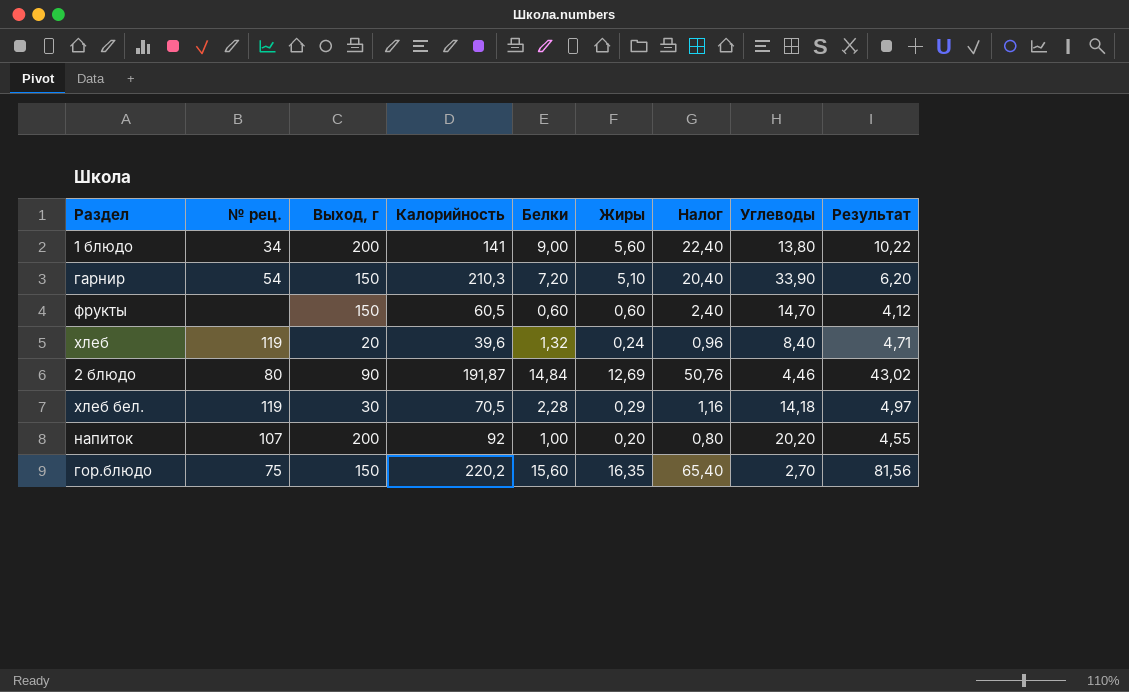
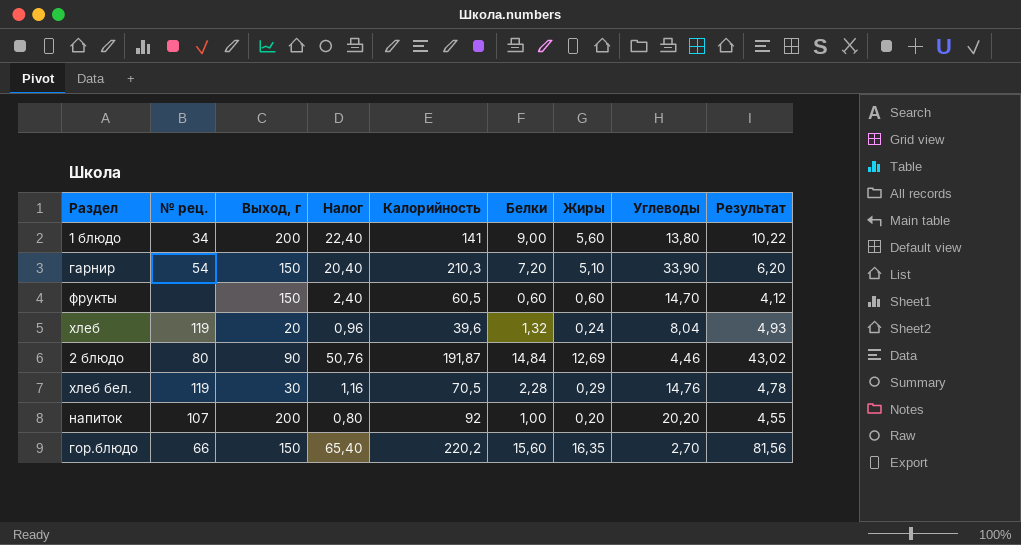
column Налог | position: 7 -> 4
хлеб | Углеводы: 8,40 -> 8,04
хлеб | Результат: 4,71 -> 4,93
хлеб бел. | Углеводы: 14,18 -> 14,76
хлеб бел. | Результат: 4,97 -> 4,78
гор.блюдо | № рец.: 75 -> 66

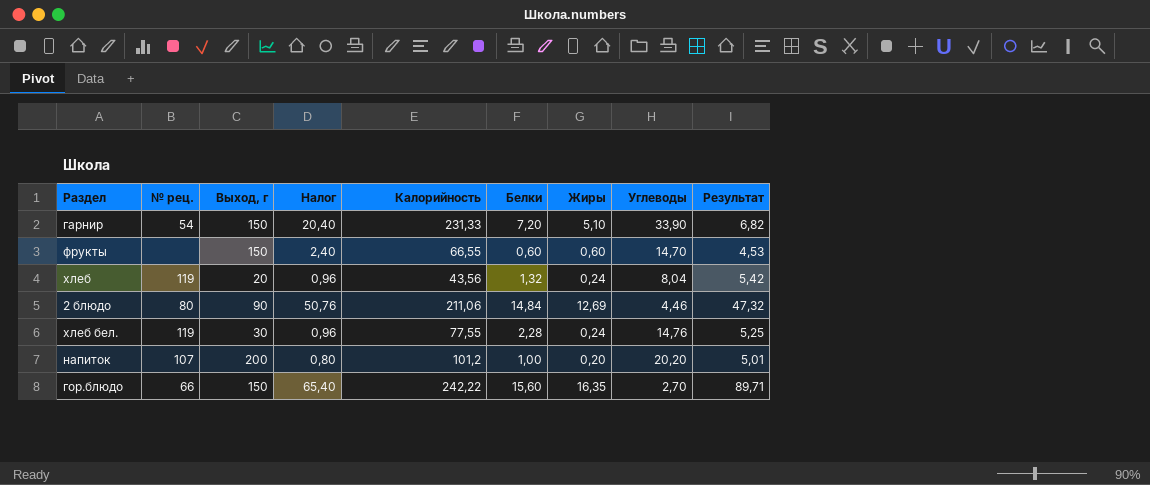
row 1 блюдо: 34 | 200 | 22,40 | 141 | 9,00 | 5,60 | 13,80 | 10,22 -> none
гарнир | Калорийность: 210,3 -> 231,33
гарнир | Результат: 6,20 -> 6,82
фрукты | Калорийность: 60,5 -> 66,55
фрукты | Результат: 4,12 -> 4,53
хлеб | Калорийность: 39,6 -> 43,56
хлеб | Результат: 4,93 -> 5,42
2 блюдо | Калорийность: 191,87 -> 211,06
2 блюдо | Результат: 43,02 -> 47,32
хлеб бел. | Налог: 1,16 -> 0,96
хлеб бел. | Калорийность: 70,5 -> 77,55
хлеб бел. | Жиры: 0,29 -> 0,24
хлеб бел. | Результат: 4,78 -> 5,25
напиток | Калорийность: 92 -> 101,2
напиток | Результат: 4,55 -> 5,01
гор.блюдо | Калорийность: 220,2 -> 242,22
гор.блюдо | Результат: 81,56 -> 89,71

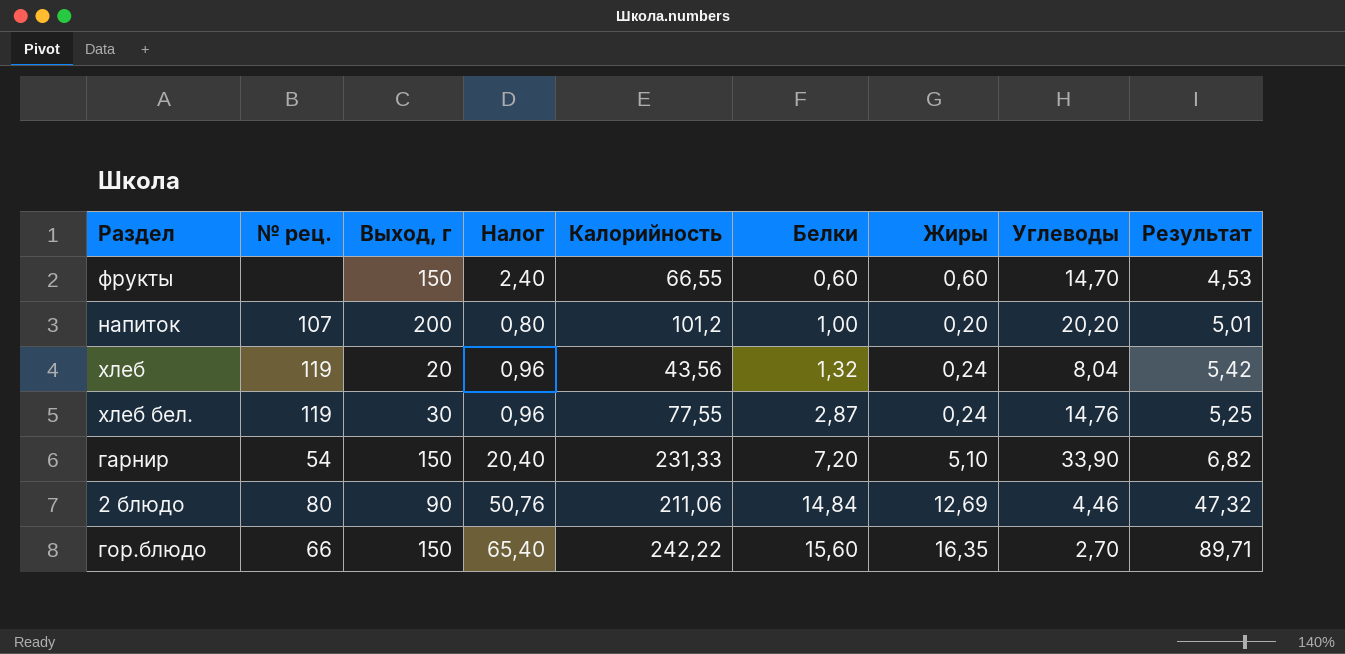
row order: none -> Белки ascending
хлеб бел. | Белки: 2,28 -> 2,87

